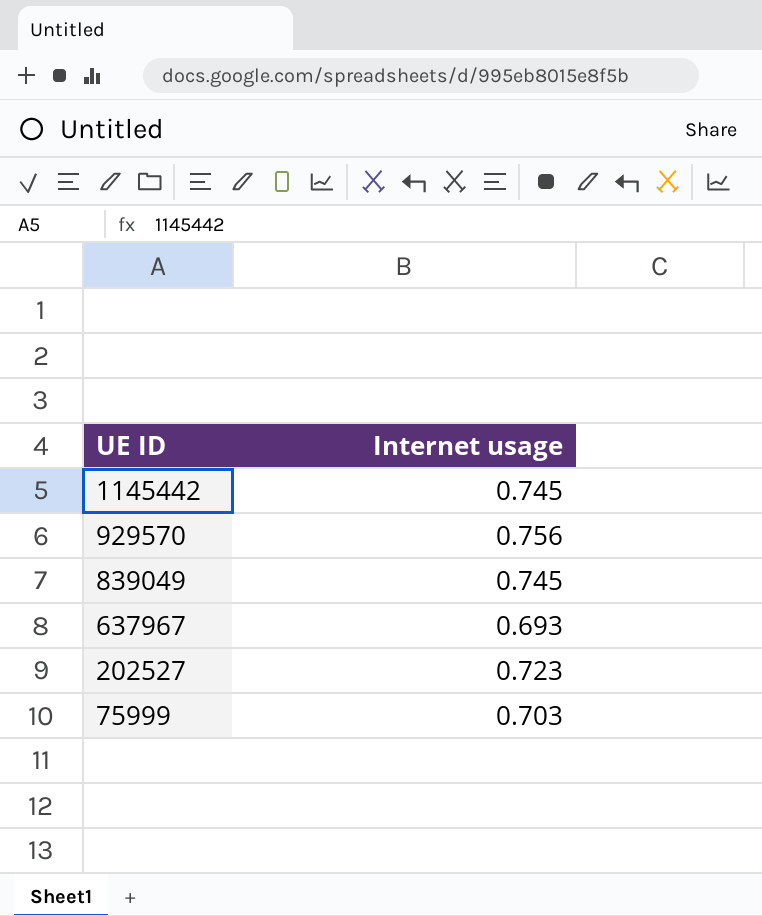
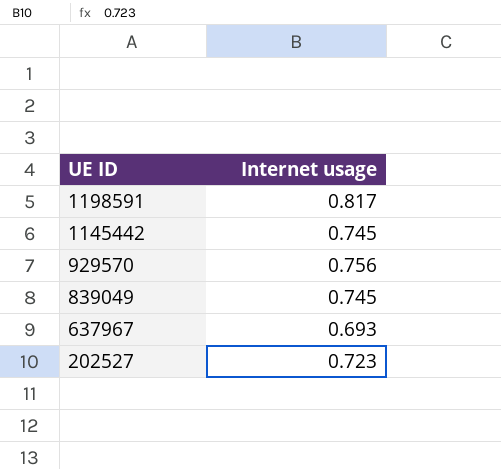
row 75999: 0.703 -> none
row 1198591: none -> 0.817

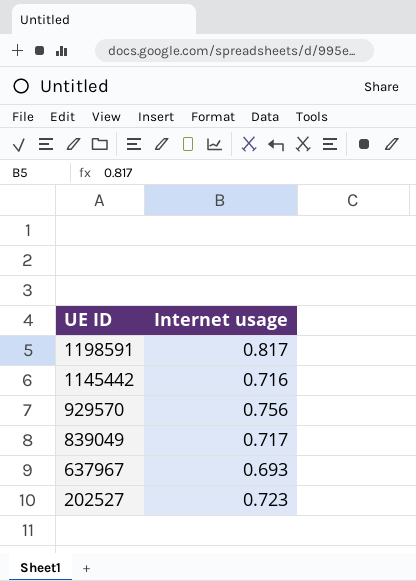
1145442 | Internet usage: 0.745 -> 0.716
839049 | Internet usage: 0.745 -> 0.717

